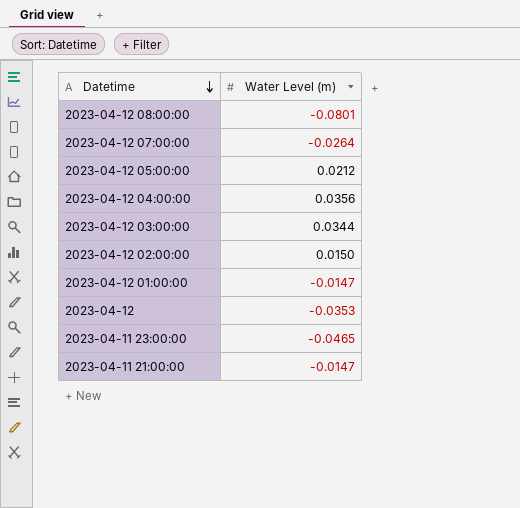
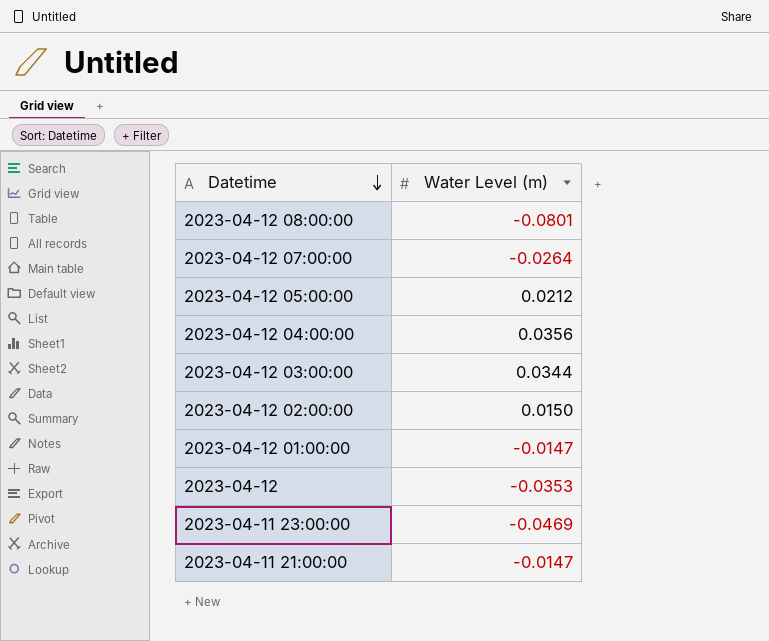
2023-04-11 23:00:00 | Water Level (m): -0.0465 -> -0.0469

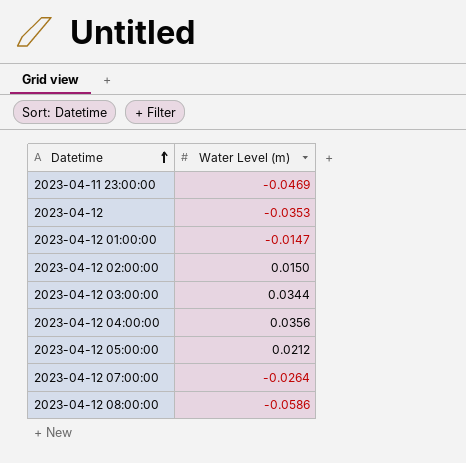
row order: Datetime descending -> Datetime ascending
row 2023-04-11 21:00:00: -0.0147 -> none
2023-04-12 08:00:00 | Water Level (m): -0.0801 -> -0.0586

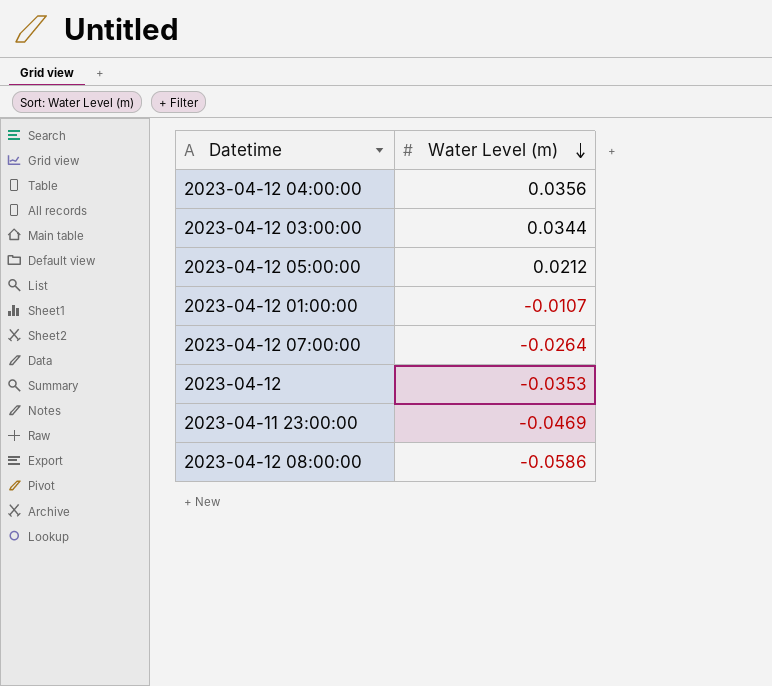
row order: Datetime ascending -> Water Level (m) descending
row 2023-04-12 02:00:00: 0.0150 -> none
2023-04-12 01:00:00 | Water Level (m): -0.0147 -> -0.0107

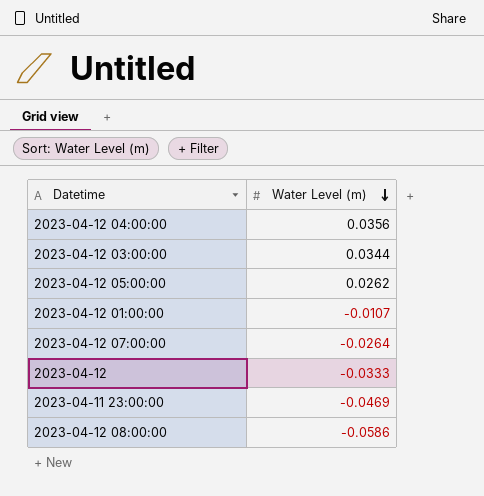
2023-04-12 05:00:00 | Water Level (m): 0.0212 -> 0.0262
2023-04-12 | Water Level (m): -0.0353 -> -0.0333

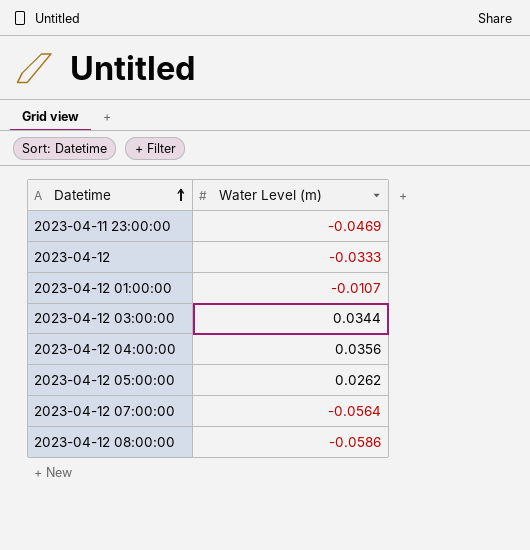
row order: Water Level (m) descending -> Datetime ascending
2023-04-12 07:00:00 | Water Level (m): -0.0264 -> -0.0564

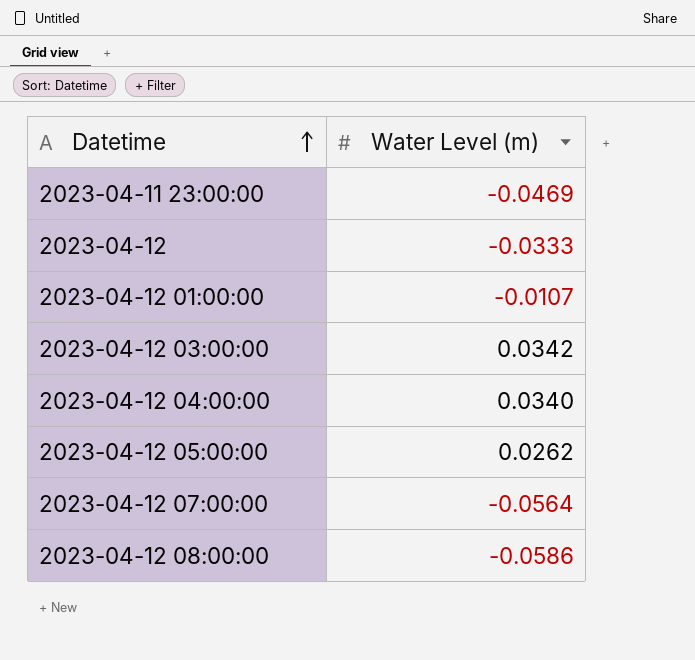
2023-04-12 03:00:00 | Water Level (m): 0.0344 -> 0.0342
2023-04-12 04:00:00 | Water Level (m): 0.0356 -> 0.0340

